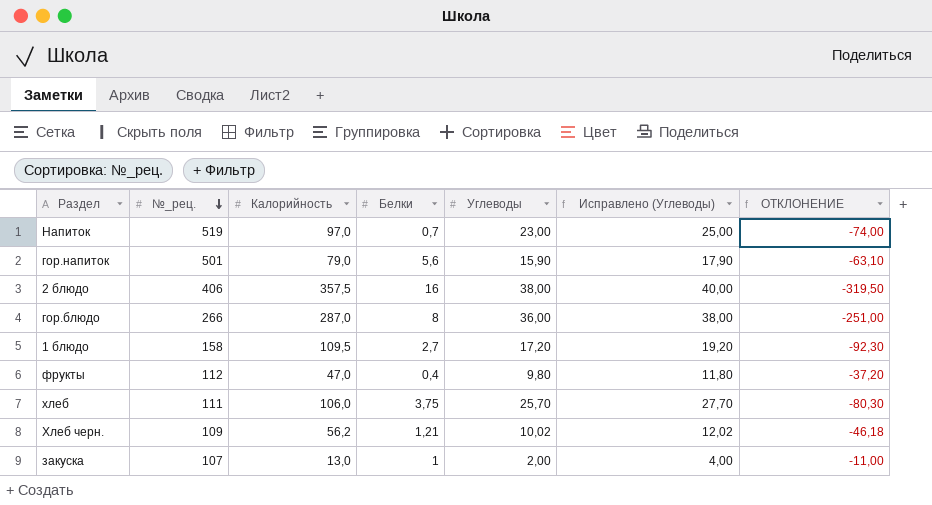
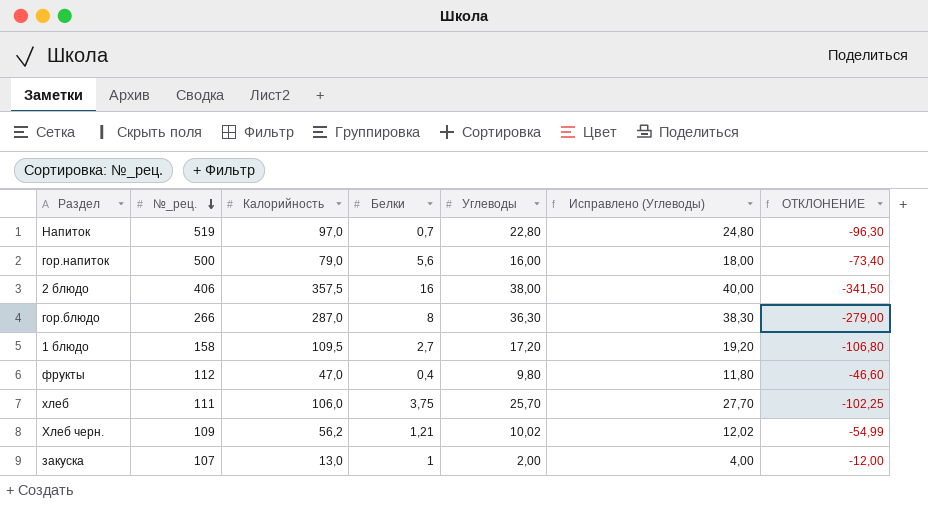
column ОТКЛОНЕНИЕ | formula: [Углеводы] - [Калорийность] -> [Белки] - [Калорийность]
Напиток | Углеводы: 23,00 -> 22,80
Напиток | Исправлено (Углеводы): 25,00 -> 24,80
гор.напиток | №_рец.: 501 -> 500
гор.напиток | Углеводы: 15,90 -> 16,00
гор.напиток | Исправлено (Углеводы): 17,90 -> 18,00
гор.блюдо | Углеводы: 36,00 -> 36,30
гор.блюдо | Исправлено (Углеводы): 38,00 -> 38,30

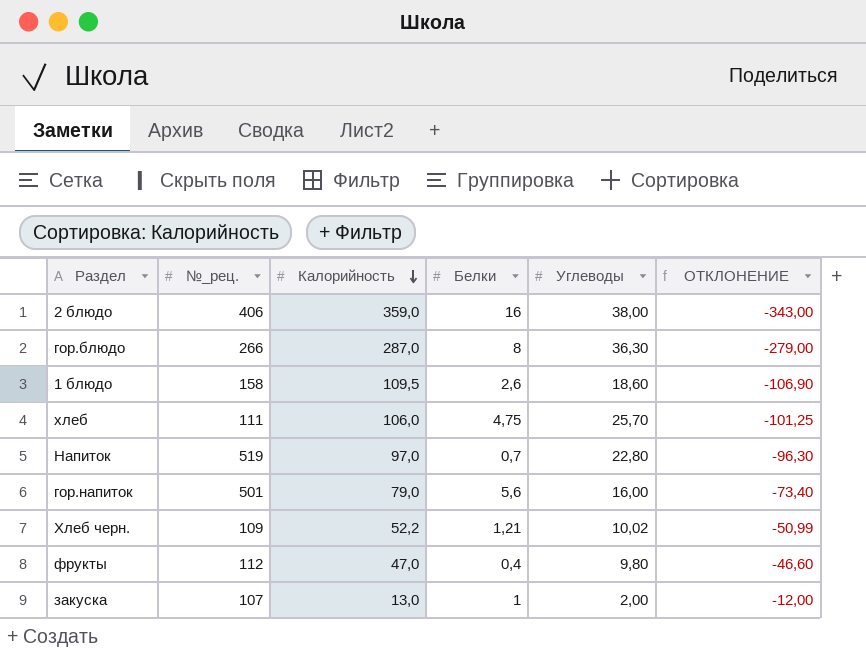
row order: №_рец. descending -> Калорийность descending
column Исправлено (Углеводы) | formula: [Углеводы] + 2 -> none
2 блюдо | Калорийность: 357,5 -> 359,0
2 блюдо | ОТКЛОНЕНИЕ: -341,50 -> -343,00
1 блюдо | Белки: 2,7 -> 2,6
1 блюдо | Углеводы: 17,20 -> 18,60
1 блюдо | ОТКЛОНЕНИЕ: -106,80 -> -106,90
хлеб | Белки: 3,75 -> 4,75
хлеб | ОТКЛОНЕНИЕ: -102,25 -> -101,25
гор.напиток | №_рец.: 500 -> 501
Хлеб черн. | Калорийность: 56,2 -> 52,2
Хлеб черн. | ОТКЛОНЕНИЕ: -54,99 -> -50,99

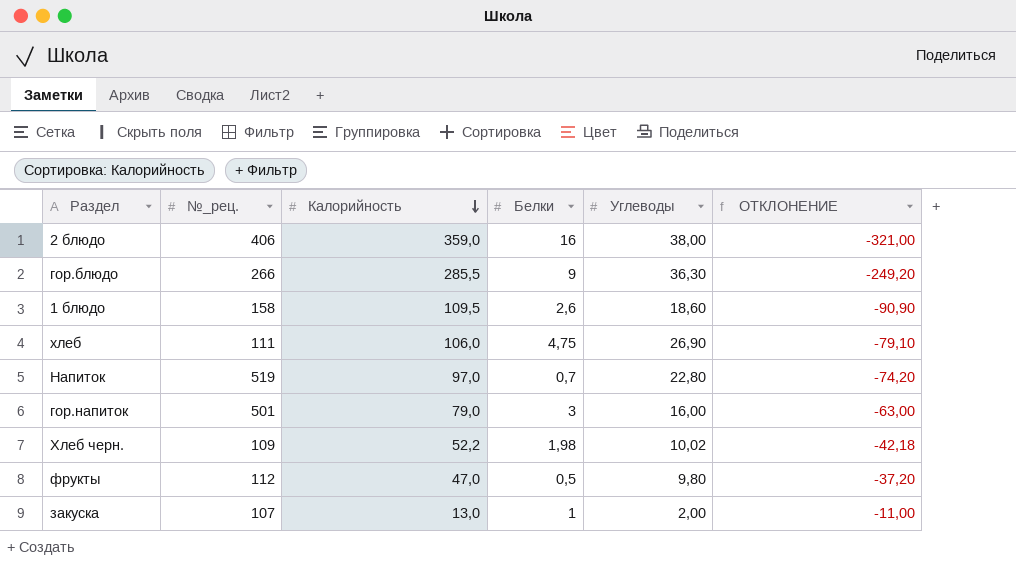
column ОТКЛОНЕНИЕ | formula: [Белки] - [Калорийность] -> [Углеводы] - [Калорийность]
гор.блюдо | Калорийность: 287,0 -> 285,5
гор.блюдо | Белки: 8 -> 9
хлеб | Углеводы: 25,70 -> 26,90
гор.напиток | Белки: 5,6 -> 3
Хлеб черн. | Белки: 1,21 -> 1,98
фрукты | Белки: 0,4 -> 0,5

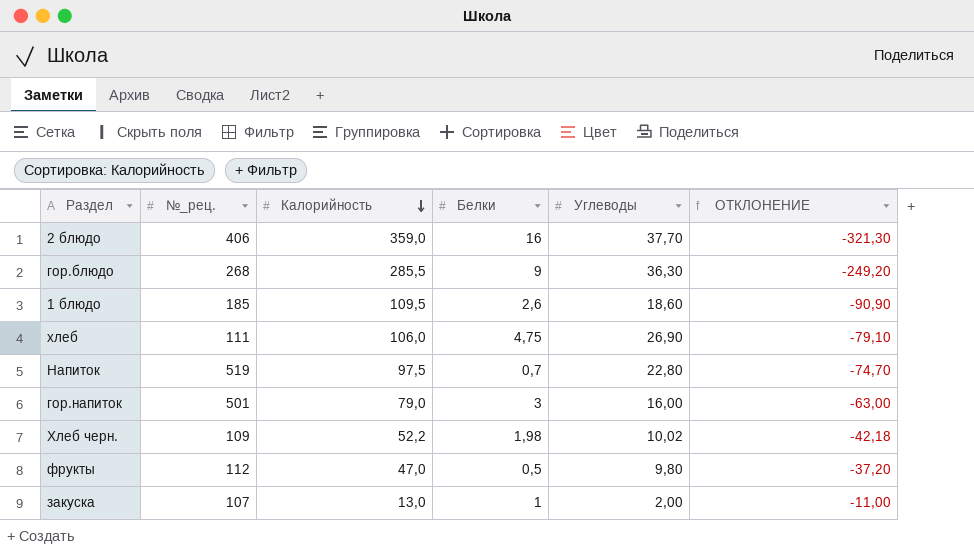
2 блюдо | Углеводы: 38,00 -> 37,70
2 блюдо | ОТКЛОНЕНИЕ: -321,00 -> -321,30
гор.блюдо | №_рец.: 266 -> 268
1 блюдо | №_рец.: 158 -> 185
Напиток | Калорийность: 97,0 -> 97,5
Напиток | ОТКЛОНЕНИЕ: -74,20 -> -74,70

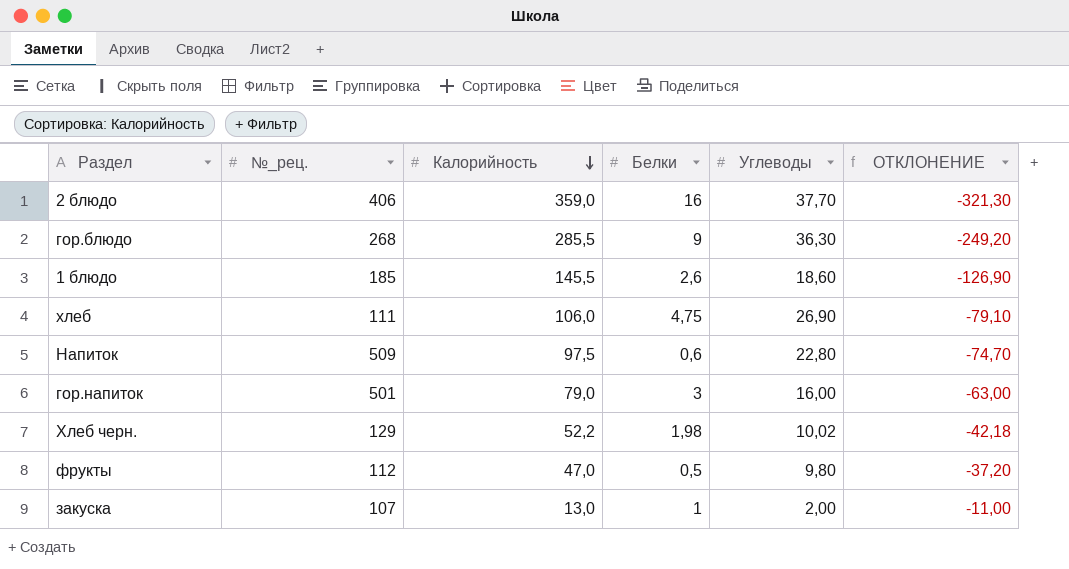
1 блюдо | Калорийность: 109,5 -> 145,5
1 блюдо | ОТКЛОНЕНИЕ: -90,90 -> -126,90
Напиток | №_рец.: 519 -> 509
Напиток | Белки: 0,7 -> 0,6
Хлеб черн. | №_рец.: 109 -> 129

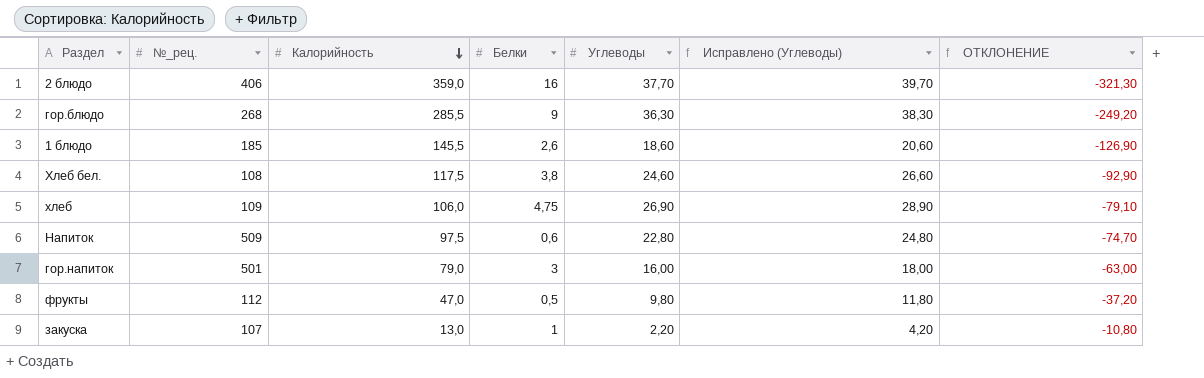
column Исправлено (Углеводы) | formula: none -> [Углеводы] + 2
row Хлеб черн.: 129 | 52,2 | 1,98 | 10,02 | -42,18 -> none
row Хлеб бел.: none -> 108 | 117,5 | 3,8 | 24,60 | 26,60 | -92,90
хлеб | №_рец.: 111 -> 109
закуска | Углеводы: 2,00 -> 2,20
закуска | ОТКЛОНЕНИЕ: -11,00 -> -10,80

